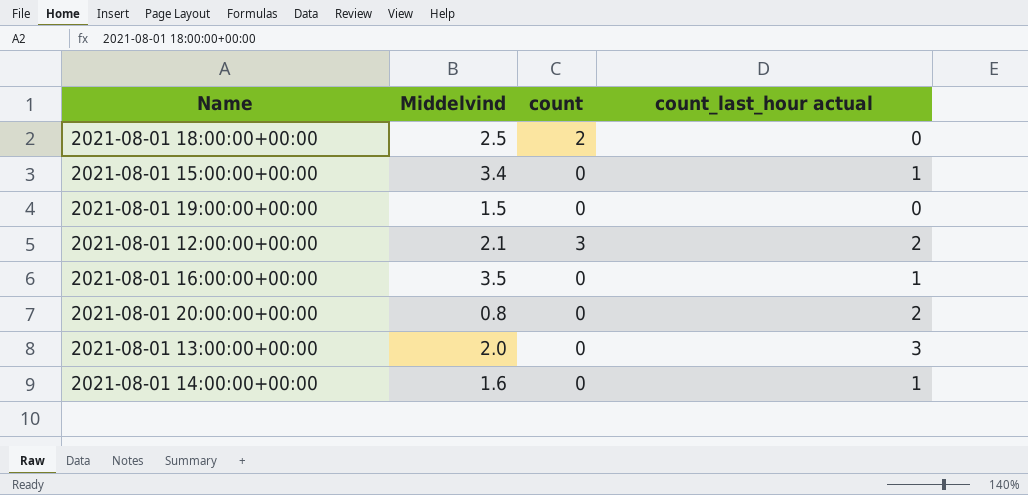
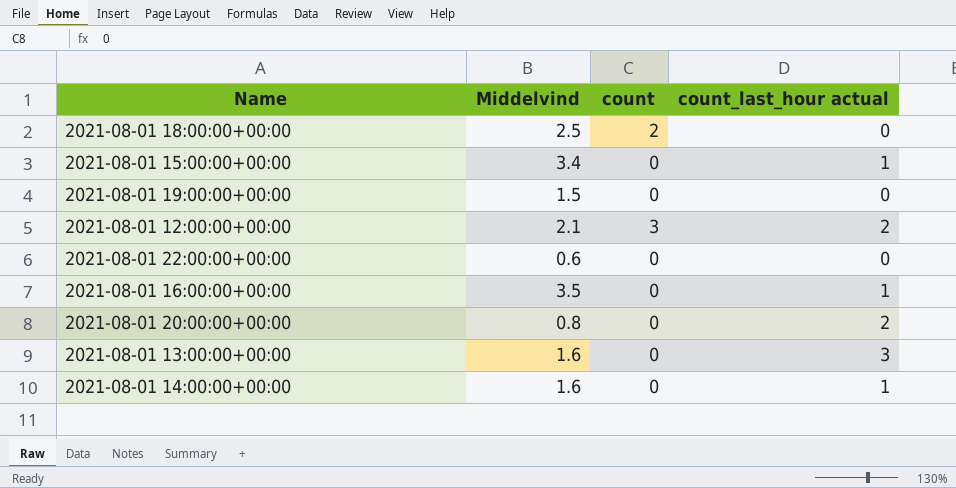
row 2021-08-01 22:00:00+00:00: none -> 0.6 | 0 | 0
2021-08-01 13:00:00+00:00 | Middelvind: 2.0 -> 1.6

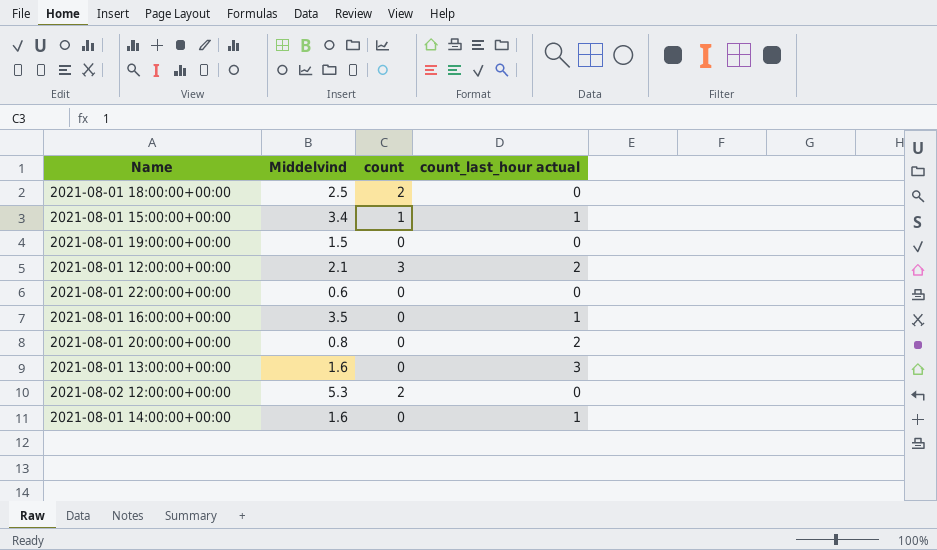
2021-08-01 15:00:00+00:00 | count: 0 -> 1
row 2021-08-02 12:00:00+00:00: none -> 5.3 | 2 | 0

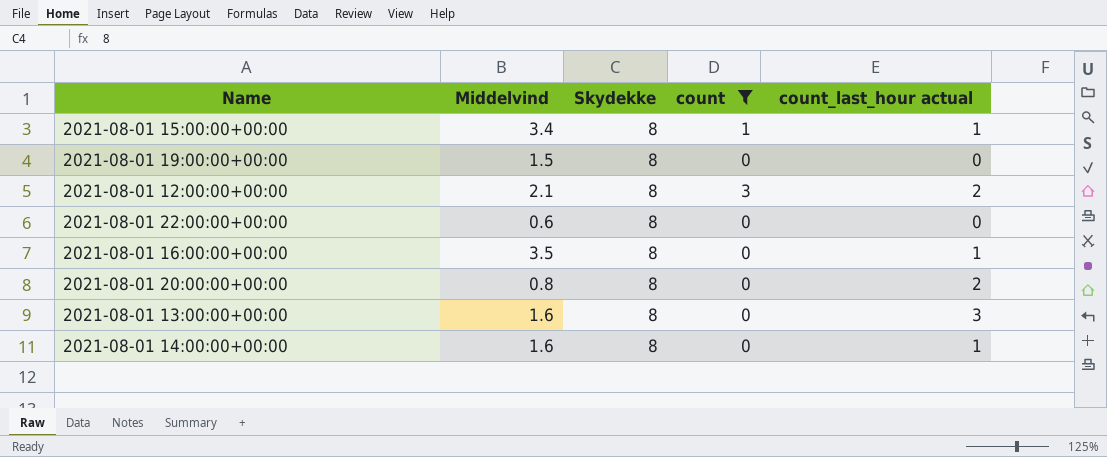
filter: none -> count != 2
column Skydekke | position: none -> 3

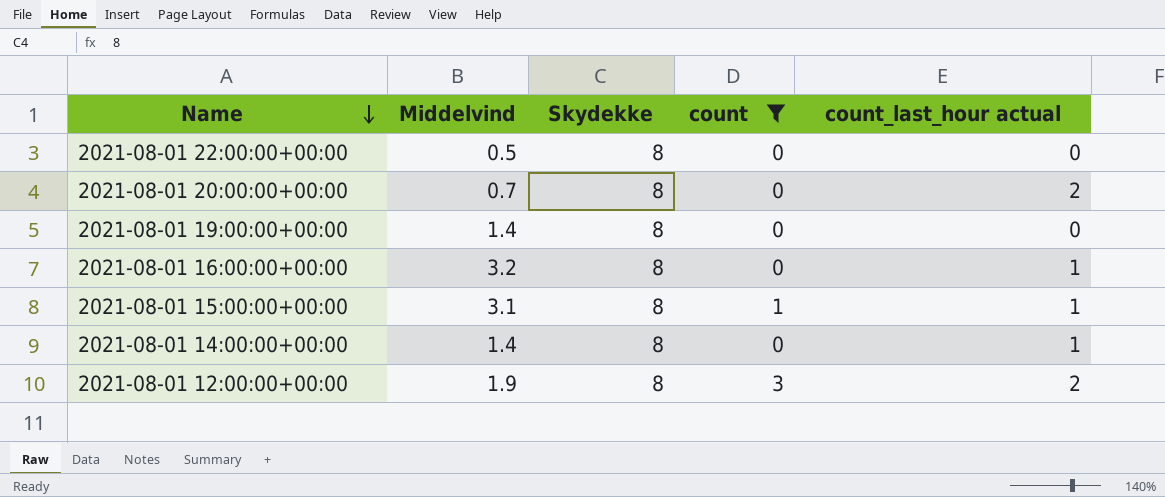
row order: none -> Name descending
row 2021-08-01 13:00:00+00:00: 1.6 | 8 | 0 | 3 -> none
2021-08-01 22:00:00+00:00 | Middelvind: 0.6 -> 0.5
2021-08-01 20:00:00+00:00 | Middelvind: 0.8 -> 0.7
2021-08-01 19:00:00+00:00 | Middelvind: 1.5 -> 1.4
2021-08-01 16:00:00+00:00 | Middelvind: 3.5 -> 3.2
2021-08-01 15:00:00+00:00 | Middelvind: 3.4 -> 3.1
2021-08-01 14:00:00+00:00 | Middelvind: 1.6 -> 1.4
2021-08-01 12:00:00+00:00 | Middelvind: 2.1 -> 1.9

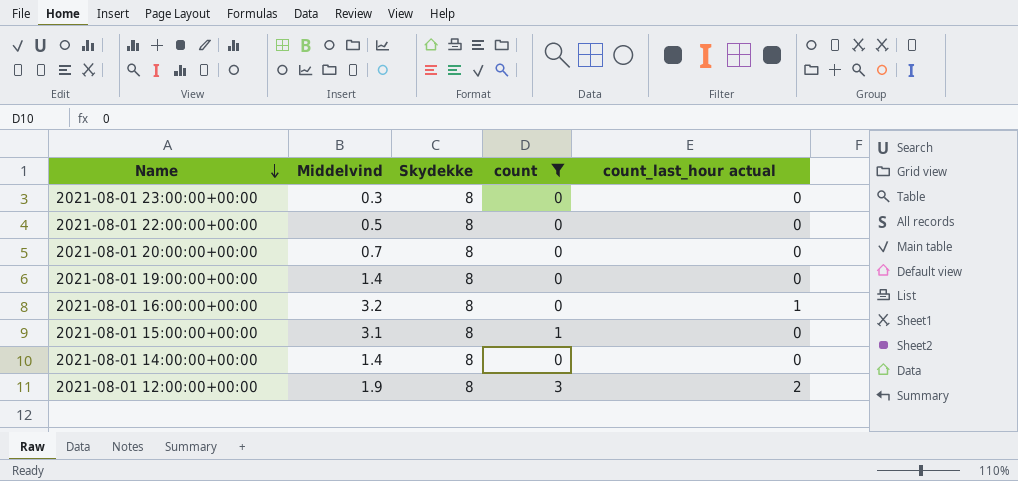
row 2021-08-01 23:00:00+00:00: none -> 0.3 | 8 | 0 | 0
2021-08-01 20:00:00+00:00 | count_last_hour actual: 2 -> 0
2021-08-01 15:00:00+00:00 | count_last_hour actual: 1 -> 0
2021-08-01 14:00:00+00:00 | count_last_hour actual: 1 -> 0

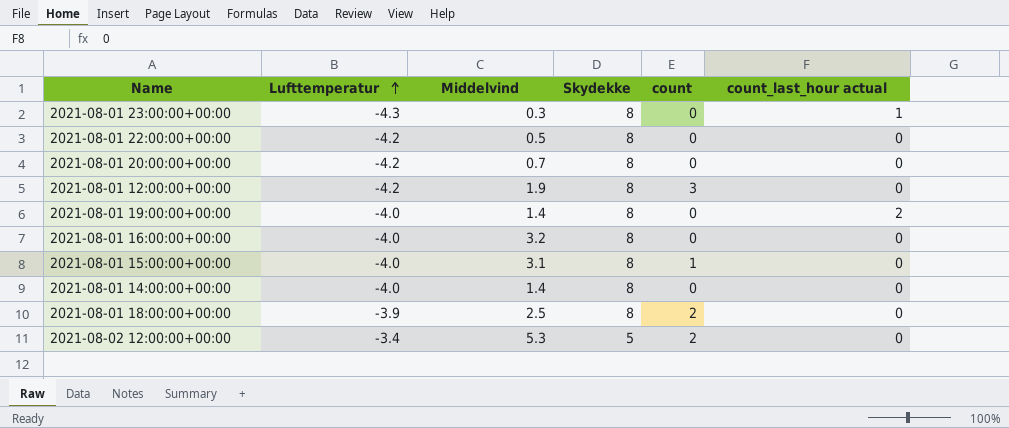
filter: count != 2 -> none
row order: Name descending -> Lufttemperatur ascending
column Lufttemperatur | position: none -> 2
2021-08-01 23:00:00+00:00 | count_last_hour actual: 0 -> 1
2021-08-01 12:00:00+00:00 | count_last_hour actual: 2 -> 0
2021-08-01 19:00:00+00:00 | count_last_hour actual: 0 -> 2
2021-08-01 16:00:00+00:00 | count_last_hour actual: 1 -> 0

